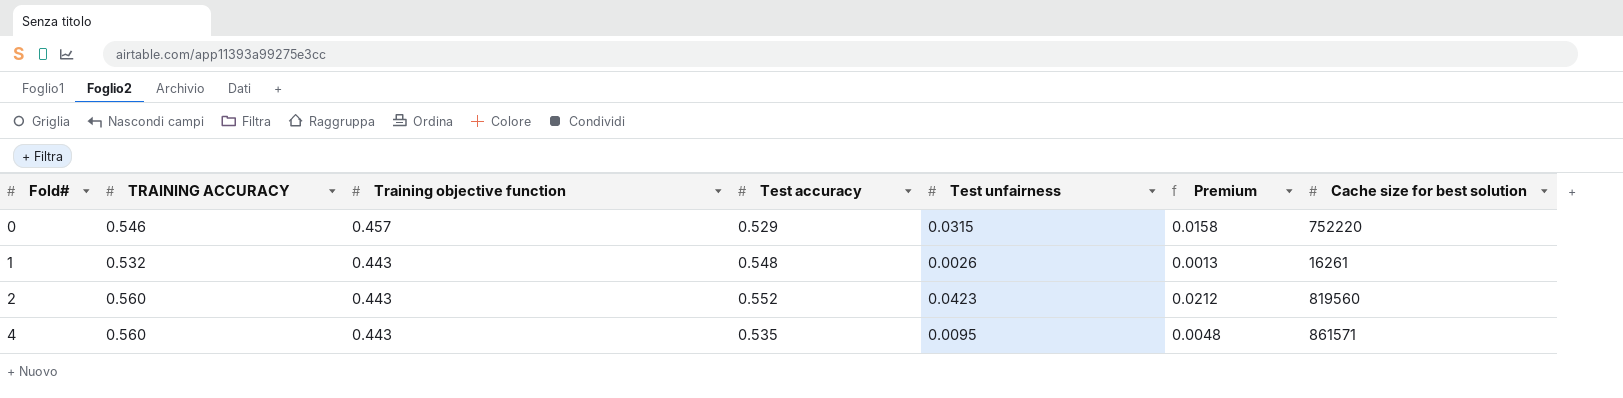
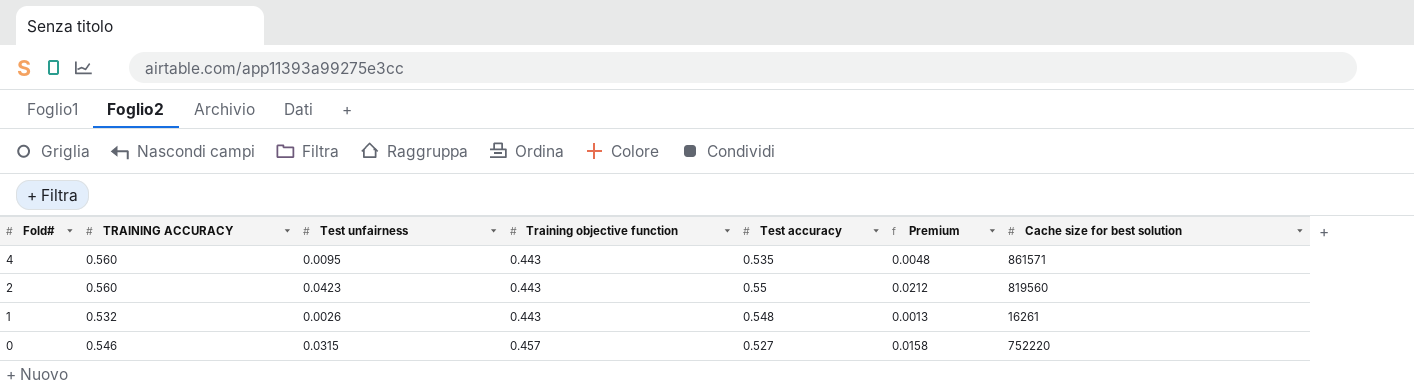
row order: Fold# ascending -> Fold# descending
column Test unfairness | position: 5 -> 3
2 | Test accuracy: 0.552 -> 0.55
0 | Test accuracy: 0.529 -> 0.527

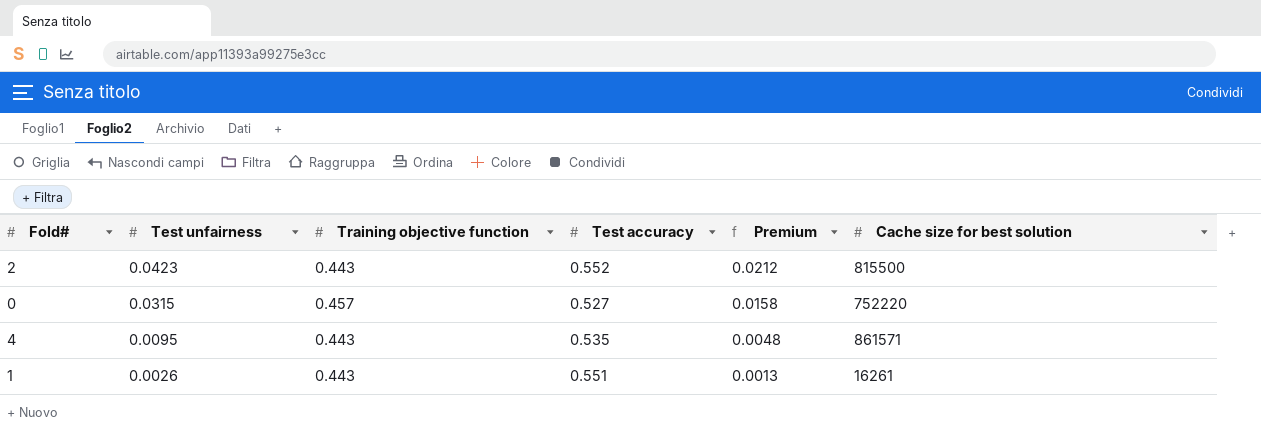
row order: Fold# descending -> Test unfairness descending
column TRAINING ACCURACY | position: 2 -> none
2 | Test accuracy: 0.55 -> 0.552
2 | Cache size for best solution: 819560 -> 815500
1 | Test accuracy: 0.548 -> 0.551

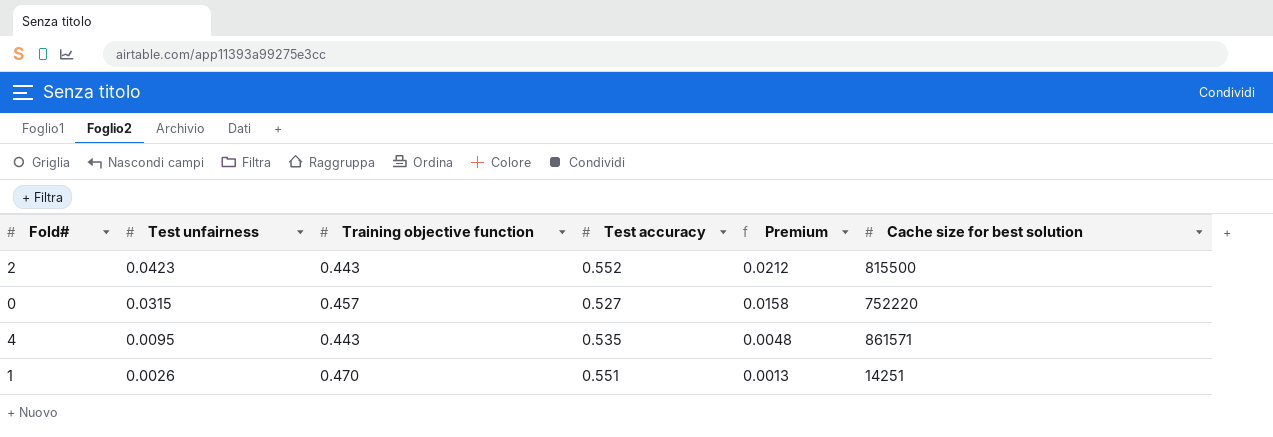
1 | Training objective function: 0.443 -> 0.470
1 | Cache size for best solution: 16261 -> 14251

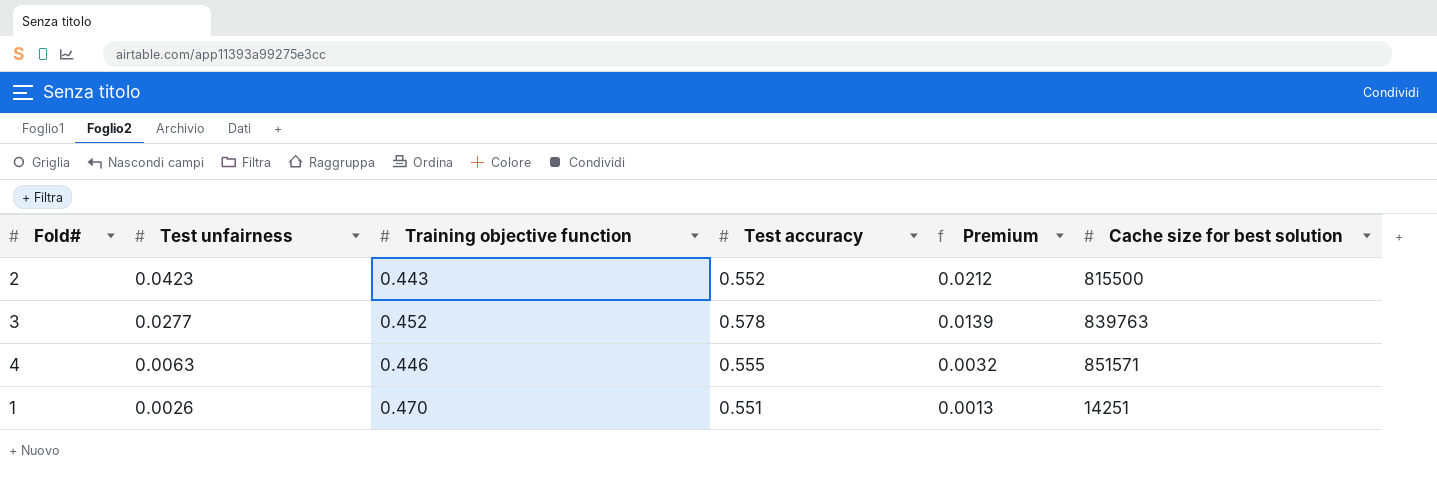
row 0: 0.0315 | 0.457 | 0.527 | 0.0158 | 752220 -> none
row 3: none -> 0.0277 | 0.452 | 0.578 | 0.0139 | 839763
4 | Test unfairness: 0.0095 -> 0.0063
4 | Training objective function: 0.443 -> 0.446
4 | Test accuracy: 0.535 -> 0.555
4 | Premium: 0.0048 -> 0.0032
4 | Cache size for best solution: 861571 -> 851571

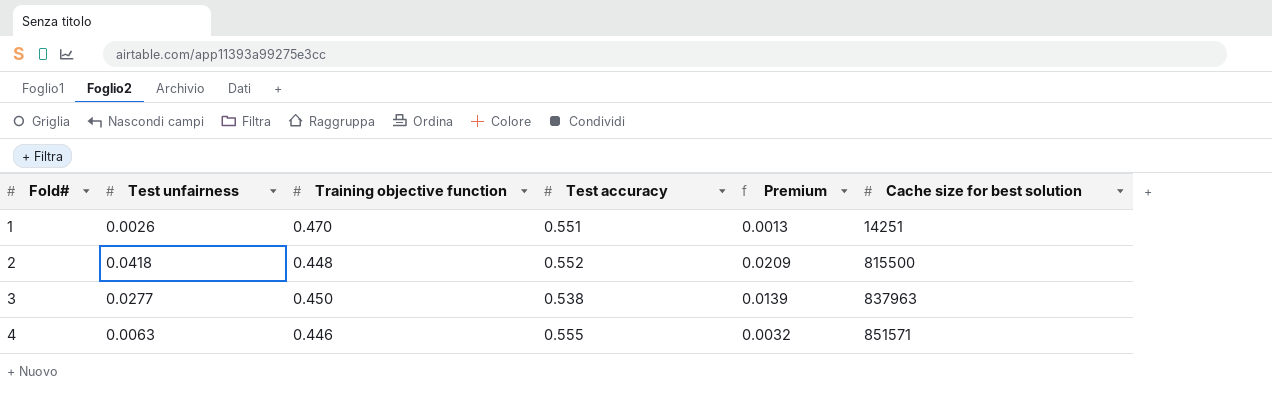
row order: Test unfairness descending -> Fold# ascending
2 | Test unfairness: 0.0423 -> 0.0418
2 | Training objective function: 0.443 -> 0.448
2 | Premium: 0.0212 -> 0.0209
3 | Training objective function: 0.452 -> 0.450
3 | Test accuracy: 0.578 -> 0.538
3 | Cache size for best solution: 839763 -> 837963

